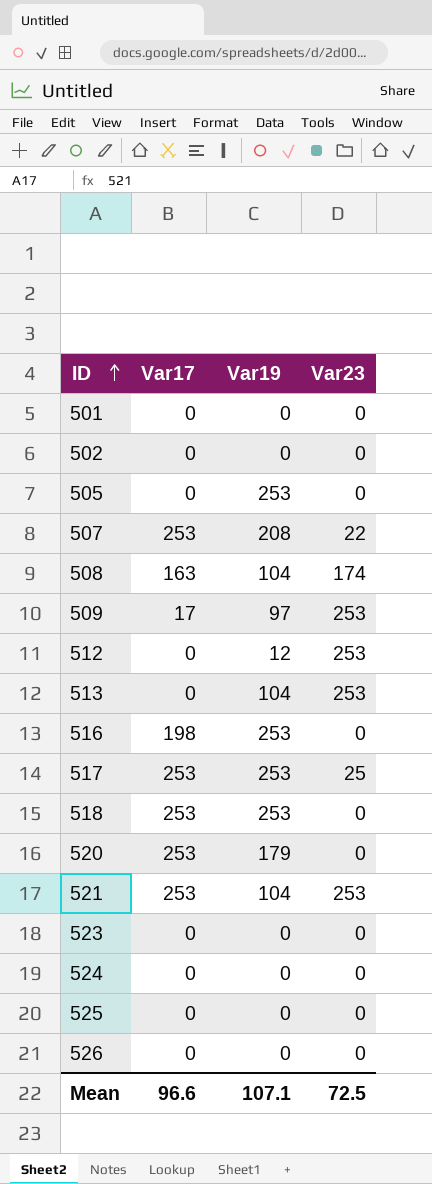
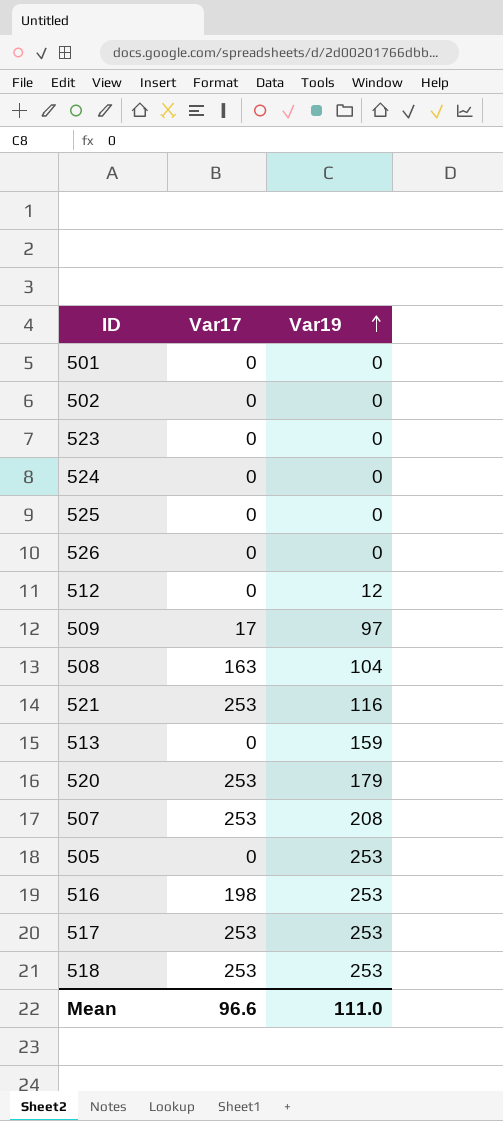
row order: ID ascending -> Var19 ascending
column Var23 | position: 4 -> none
521 | Var19: 104 -> 116
513 | Var19: 104 -> 159
Mean | Var19: 107.1 -> 111.0

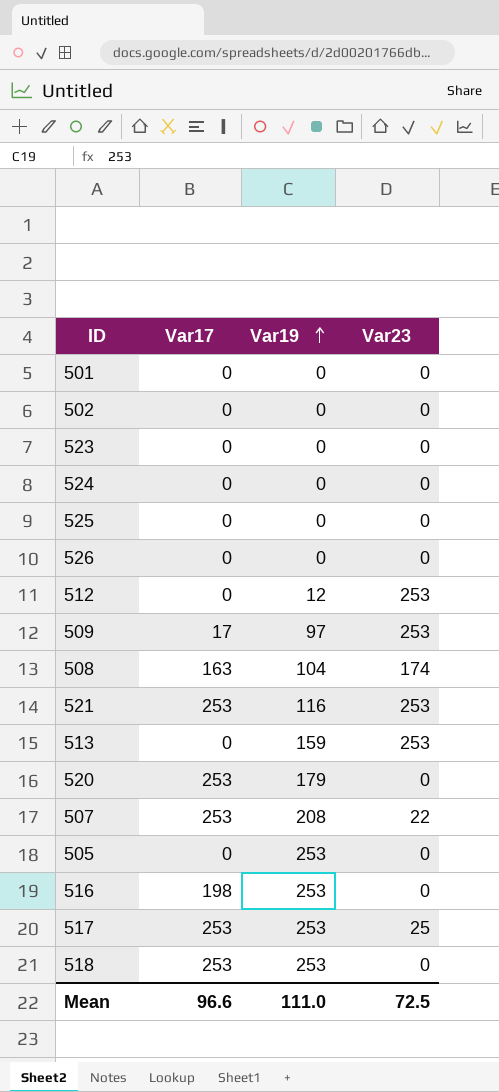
column Var23 | position: none -> 4

